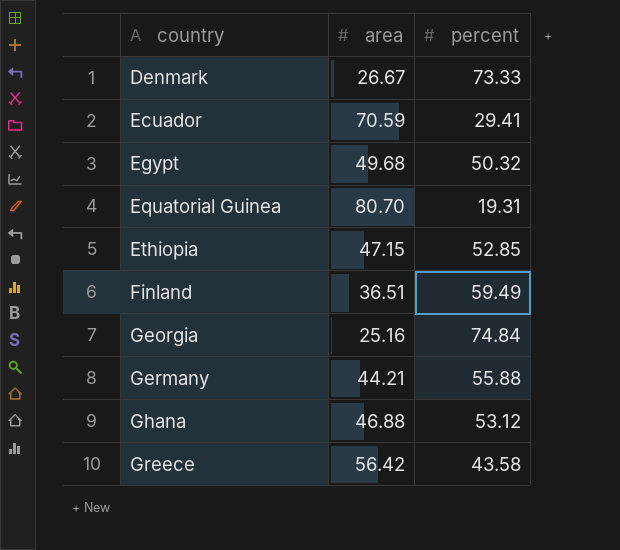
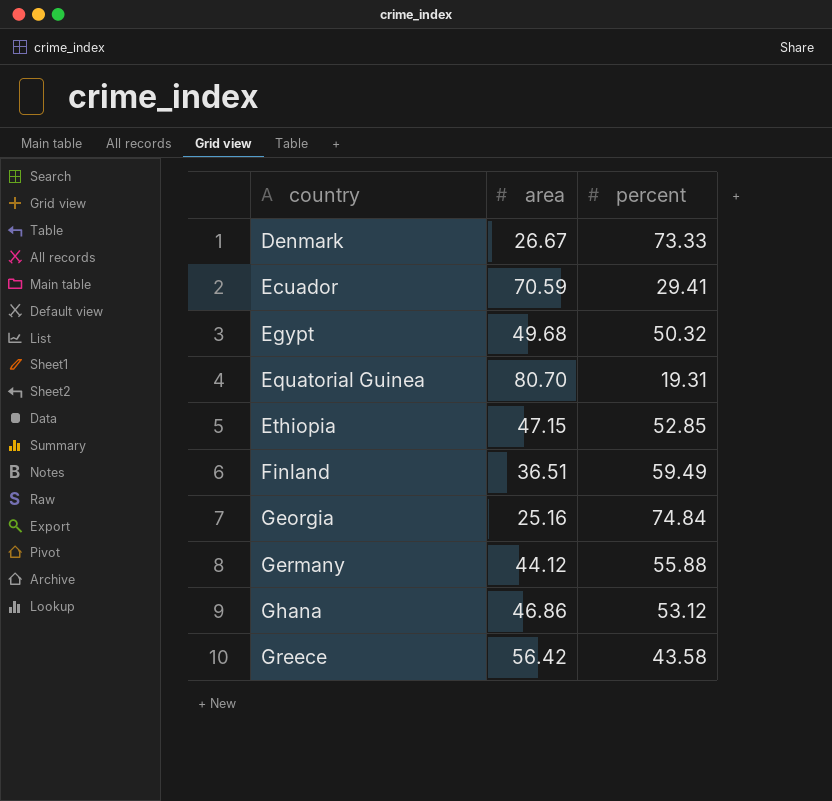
Germany | area: 44.21 -> 44.12
Ghana | area: 46.88 -> 46.86

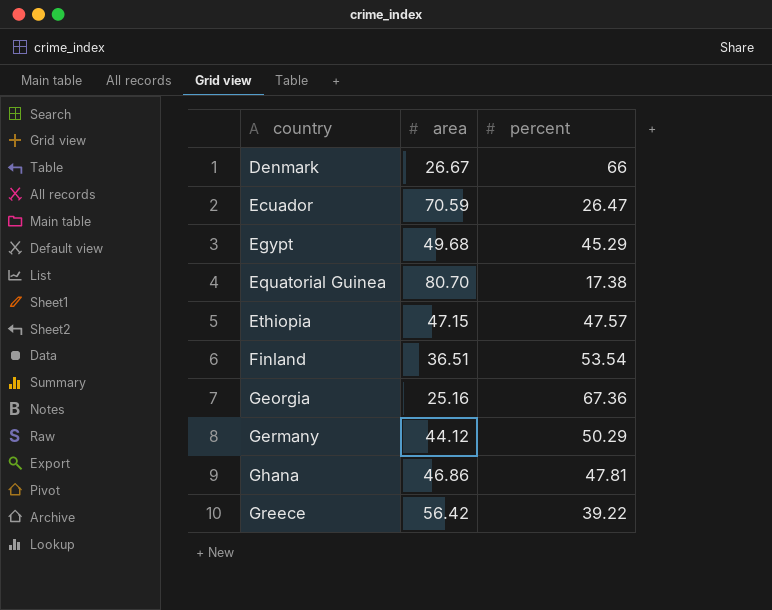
Denmark | percent: 73.33 -> 66
Ecuador | percent: 29.41 -> 26.47
Egypt | percent: 50.32 -> 45.29
Equatorial Guinea | percent: 19.31 -> 17.38
Ethiopia | percent: 52.85 -> 47.57
Finland | percent: 59.49 -> 53.54
Georgia | percent: 74.84 -> 67.36
Germany | percent: 55.88 -> 50.29
Ghana | percent: 53.12 -> 47.81
Greece | percent: 43.58 -> 39.22

